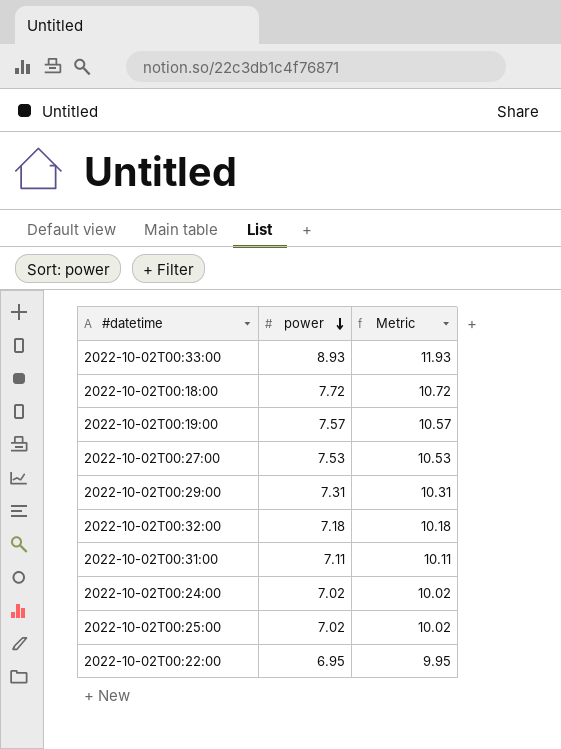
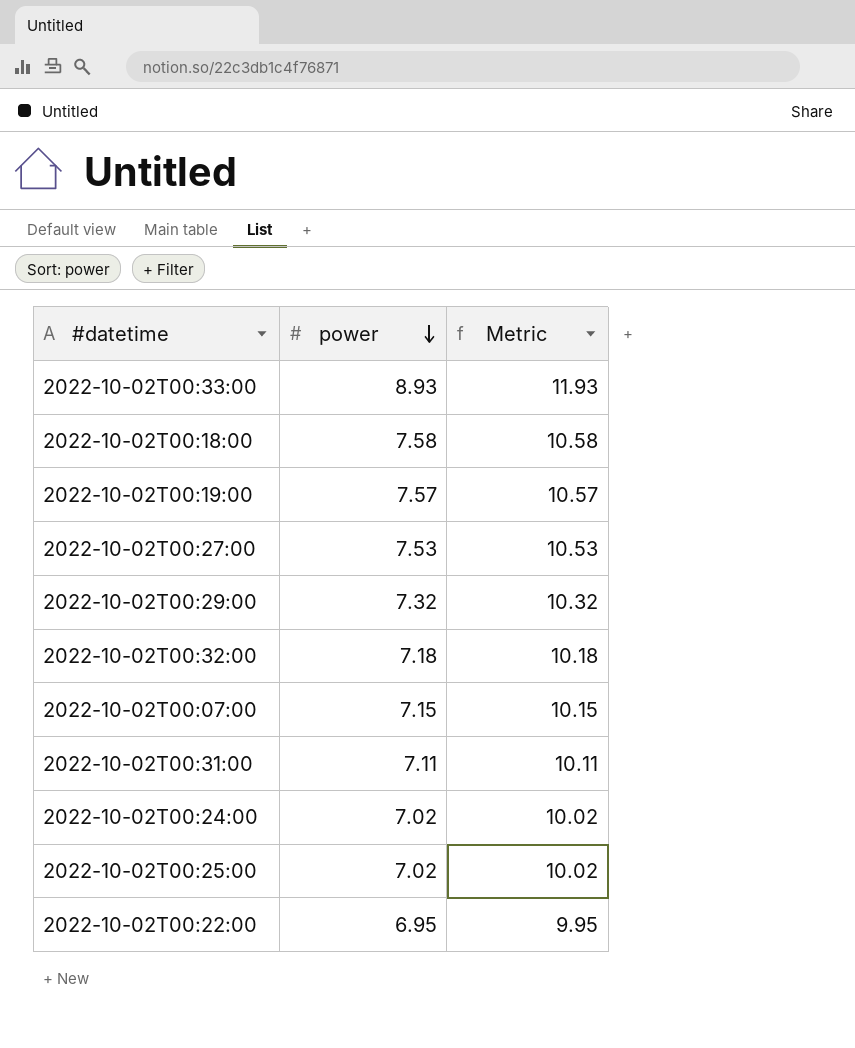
2022-10-02T00:18:00 | power: 7.72 -> 7.58
2022-10-02T00:18:00 | Metric: 10.72 -> 10.58
2022-10-02T00:29:00 | power: 7.31 -> 7.32
2022-10-02T00:29:00 | Metric: 10.31 -> 10.32
row 2022-10-02T00:07:00: none -> 7.15 | 10.15

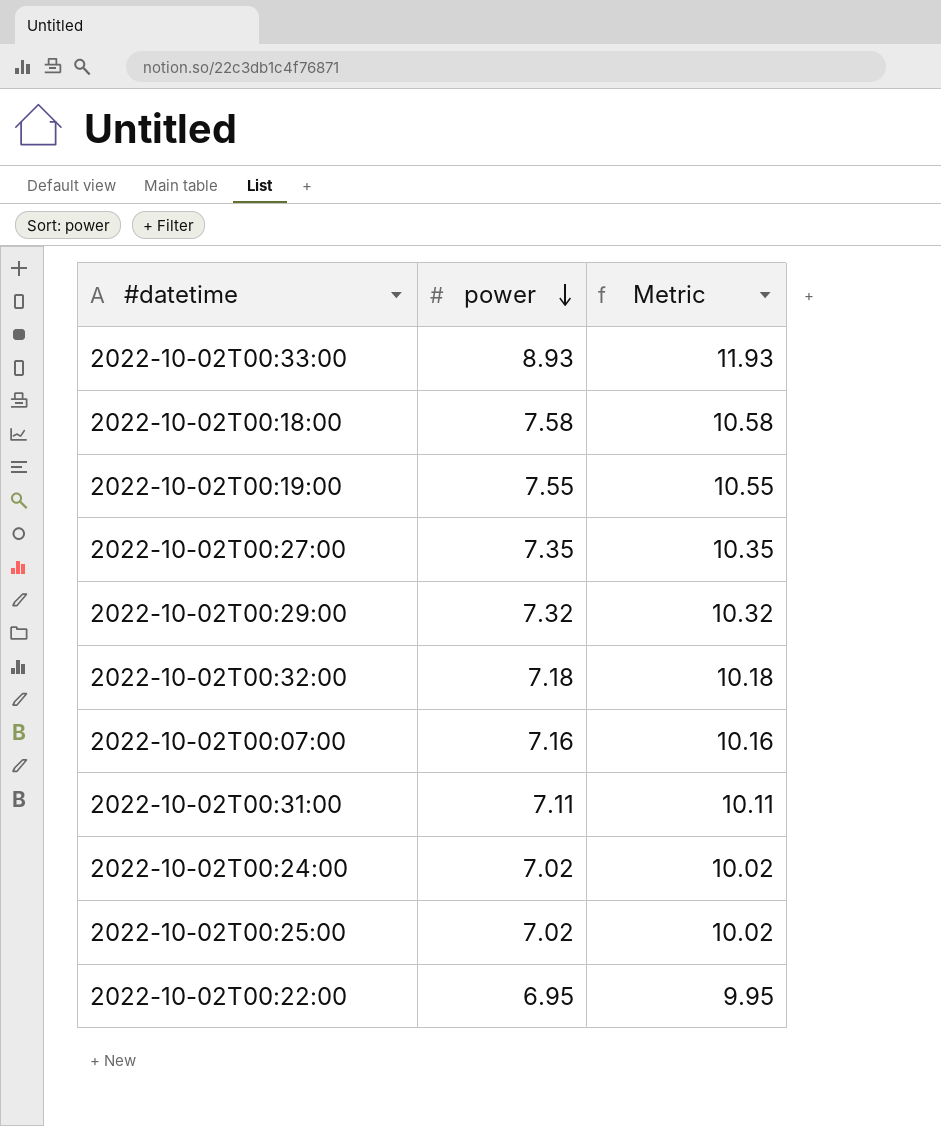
2022-10-02T00:19:00 | power: 7.57 -> 7.55
2022-10-02T00:19:00 | Metric: 10.57 -> 10.55
2022-10-02T00:27:00 | power: 7.53 -> 7.35
2022-10-02T00:27:00 | Metric: 10.53 -> 10.35
2022-10-02T00:07:00 | power: 7.15 -> 7.16
2022-10-02T00:07:00 | Metric: 10.15 -> 10.16

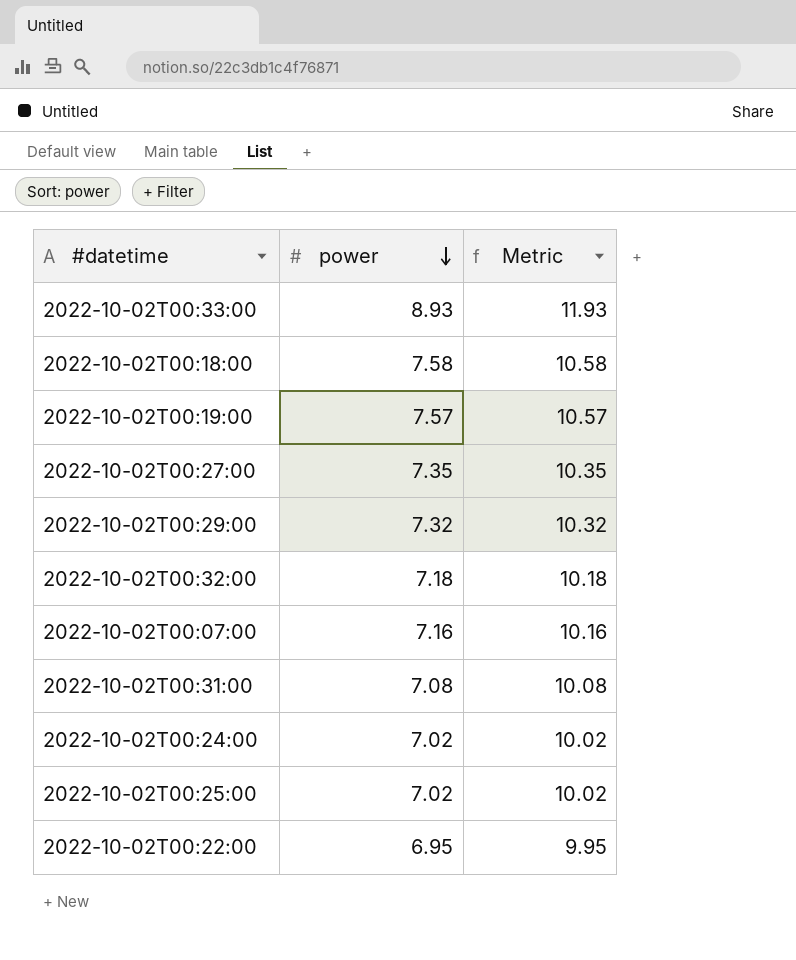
2022-10-02T00:19:00 | power: 7.55 -> 7.57
2022-10-02T00:19:00 | Metric: 10.55 -> 10.57
2022-10-02T00:31:00 | power: 7.11 -> 7.08
2022-10-02T00:31:00 | Metric: 10.11 -> 10.08

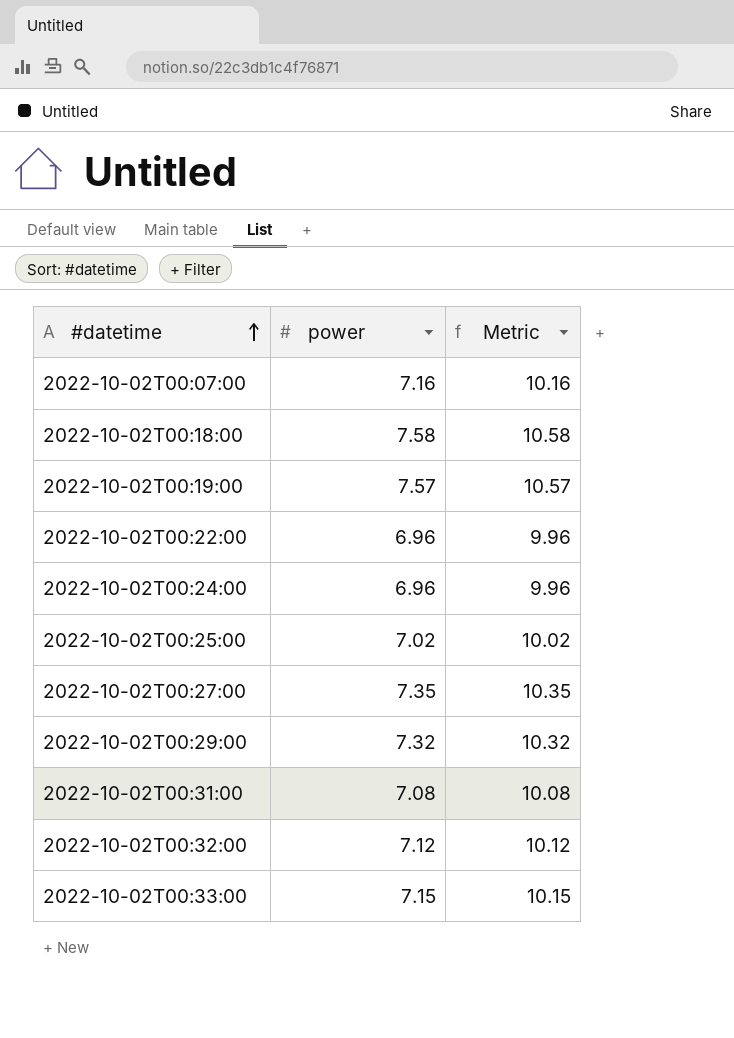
row order: power descending -> #datetime ascending
2022-10-02T00:22:00 | power: 6.95 -> 6.96
2022-10-02T00:22:00 | Metric: 9.95 -> 9.96
2022-10-02T00:24:00 | power: 7.02 -> 6.96
2022-10-02T00:24:00 | Metric: 10.02 -> 9.96
2022-10-02T00:32:00 | power: 7.18 -> 7.12
2022-10-02T00:32:00 | Metric: 10.18 -> 10.12
2022-10-02T00:33:00 | power: 8.93 -> 7.15
2022-10-02T00:33:00 | Metric: 11.93 -> 10.15

